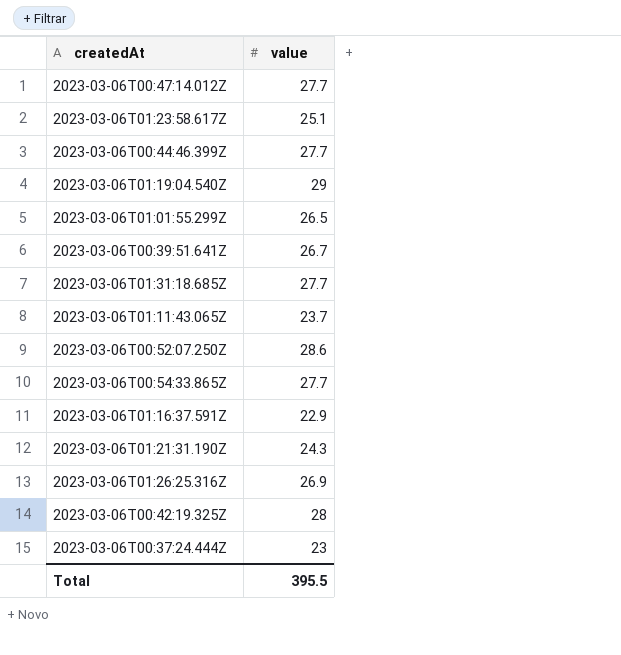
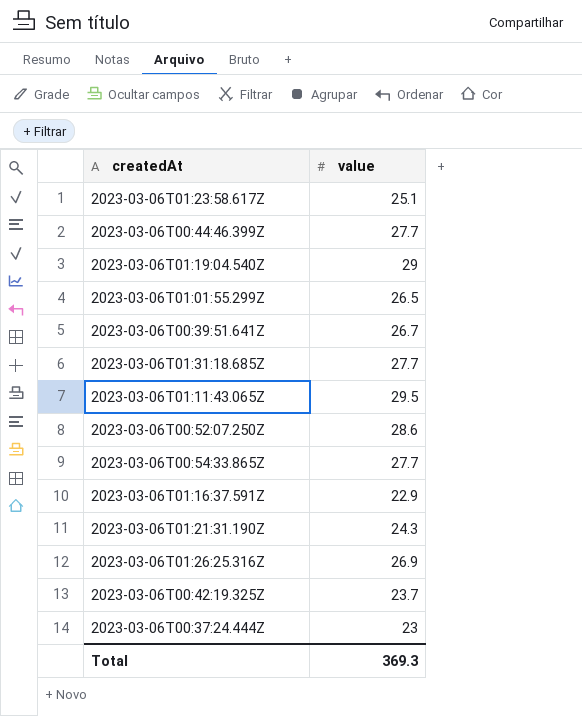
row 2023-03-06T00:47:14.012Z: 27.7 -> none
2023-03-06T01:11:43.065Z | value: 23.7 -> 29.5
2023-03-06T00:42:19.325Z | value: 28 -> 23.7
Total | value: 395.5 -> 369.3

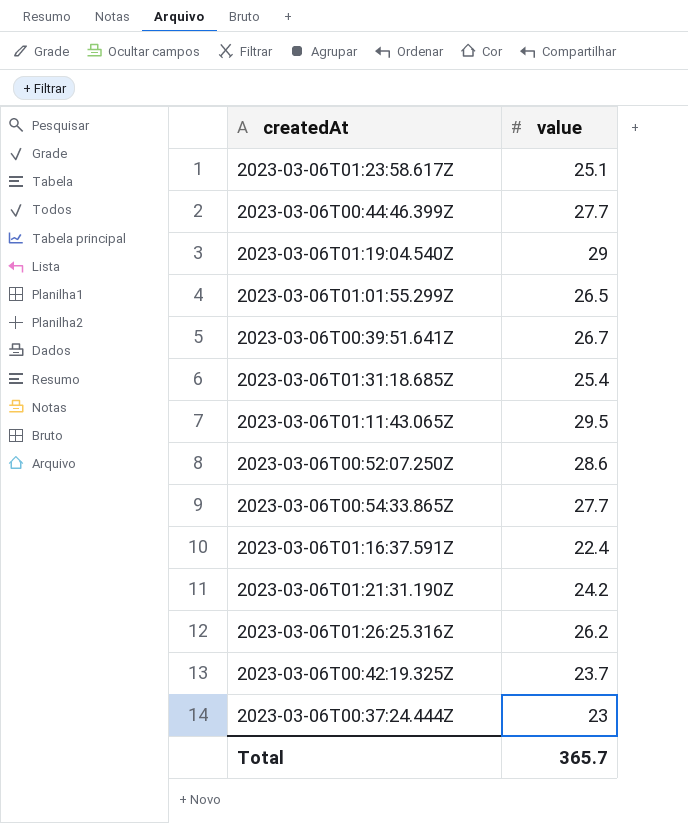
2023-03-06T01:31:18.685Z | value: 27.7 -> 25.4
2023-03-06T01:16:37.591Z | value: 22.9 -> 22.4
2023-03-06T01:21:31.190Z | value: 24.3 -> 24.2
2023-03-06T01:26:25.316Z | value: 26.9 -> 26.2
Total | value: 369.3 -> 365.7

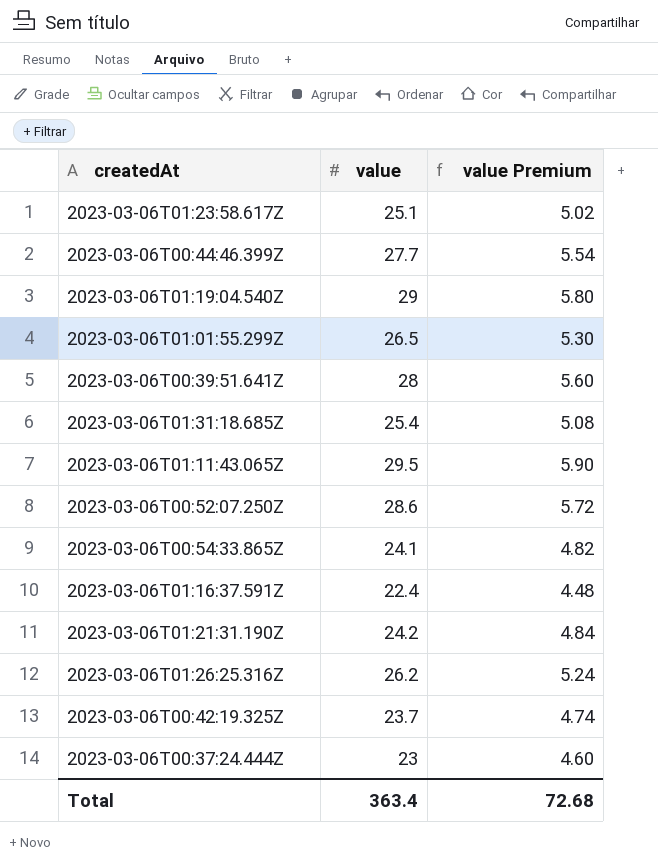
column value Premium | formula: none -> [value] * 0.2
2023-03-06T00:39:51.641Z | value: 26.7 -> 28
2023-03-06T00:54:33.865Z | value: 27.7 -> 24.1
Total | value: 365.7 -> 363.4

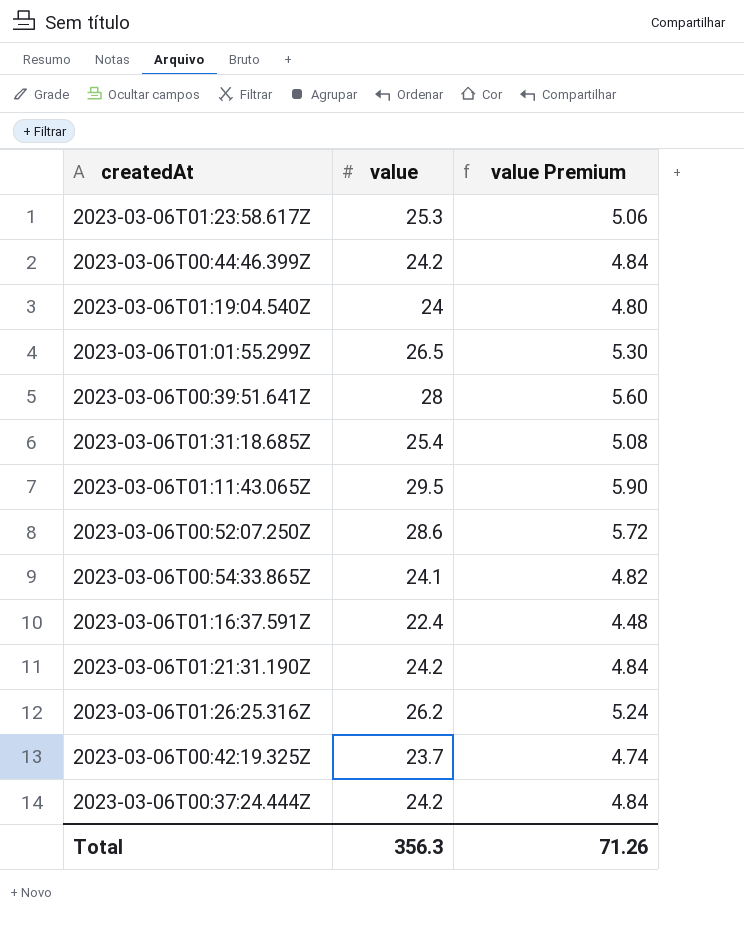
2023-03-06T01:23:58.617Z | value: 25.1 -> 25.3
2023-03-06T01:23:58.617Z | value Premium: 5.02 -> 5.06
2023-03-06T00:44:46.399Z | value: 27.7 -> 24.2
2023-03-06T00:44:46.399Z | value Premium: 5.54 -> 4.84
2023-03-06T01:19:04.540Z | value: 29 -> 24
2023-03-06T01:19:04.540Z | value Premium: 5.80 -> 4.80
2023-03-06T00:37:24.444Z | value: 23 -> 24.2
2023-03-06T00:37:24.444Z | value Premium: 4.60 -> 4.84
Total | value: 363.4 -> 356.3
Total | value Premium: 72.68 -> 71.26

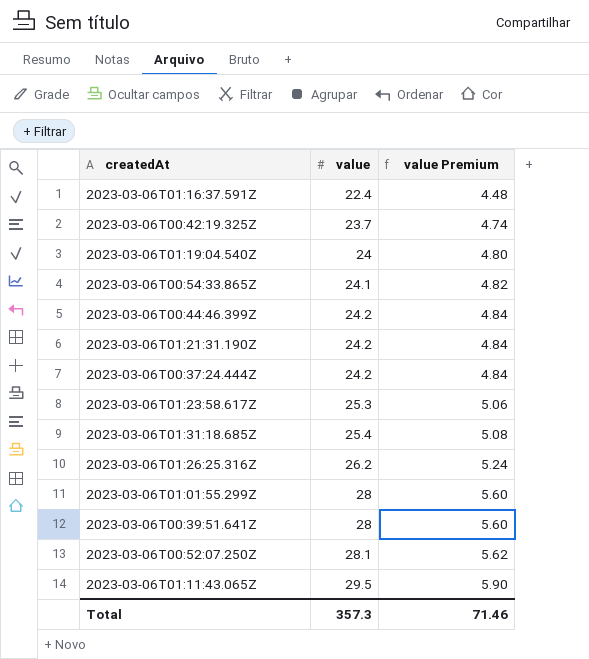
row order: none -> value ascending
2023-03-06T01:01:55.299Z | value: 26.5 -> 28
2023-03-06T01:01:55.299Z | value Premium: 5.30 -> 5.60
2023-03-06T00:52:07.250Z | value: 28.6 -> 28.1
2023-03-06T00:52:07.250Z | value Premium: 5.72 -> 5.62
Total | value: 356.3 -> 357.3
Total | value Premium: 71.26 -> 71.46

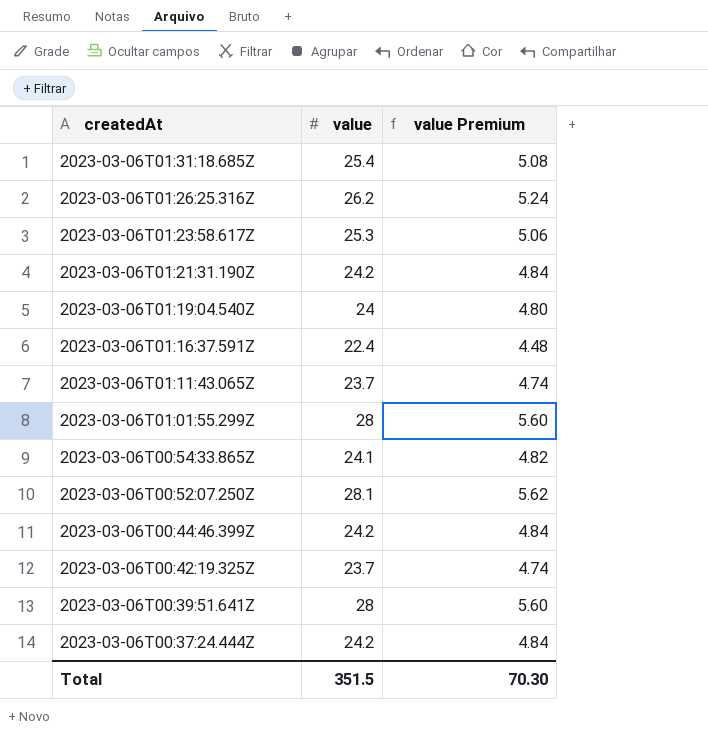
row order: value ascending -> createdAt descending
2023-03-06T01:11:43.065Z | value: 29.5 -> 23.7
2023-03-06T01:11:43.065Z | value Premium: 5.90 -> 4.74
Total | value: 357.3 -> 351.5
Total | value Premium: 71.46 -> 70.30

